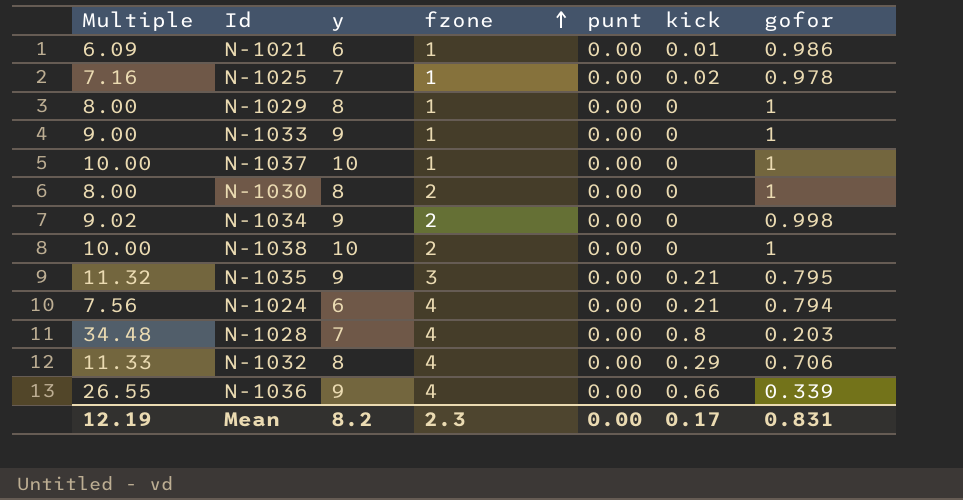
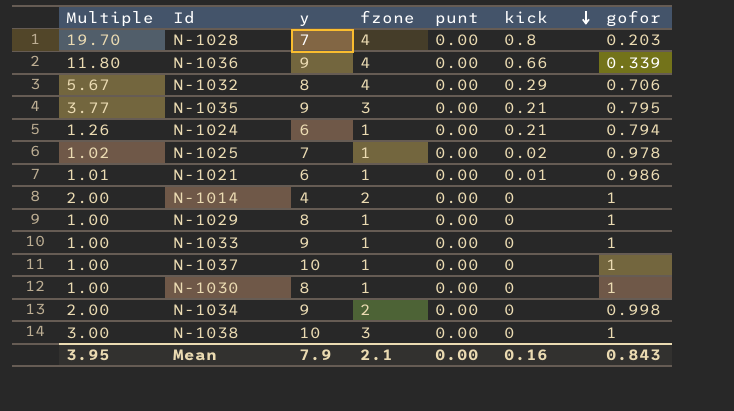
row order: fzone ascending -> kick descending
column Multiple | formula: [y] / [gofor] -> [fzone] / [gofor]
N-1024 | fzone: 4 -> 1
row N-1014: none -> 2.00 | 4 | 2 | 0.00 | 0 | 1
N-1030 | fzone: 2 -> 1
N-1038 | fzone: 2 -> 3
Mean | Multiple: 12.19 -> 3.95
Mean | y: 8.2 -> 7.9
Mean | fzone: 2.3 -> 2.1
Mean | kick: 0.17 -> 0.16
Mean | gofor: 0.831 -> 0.843

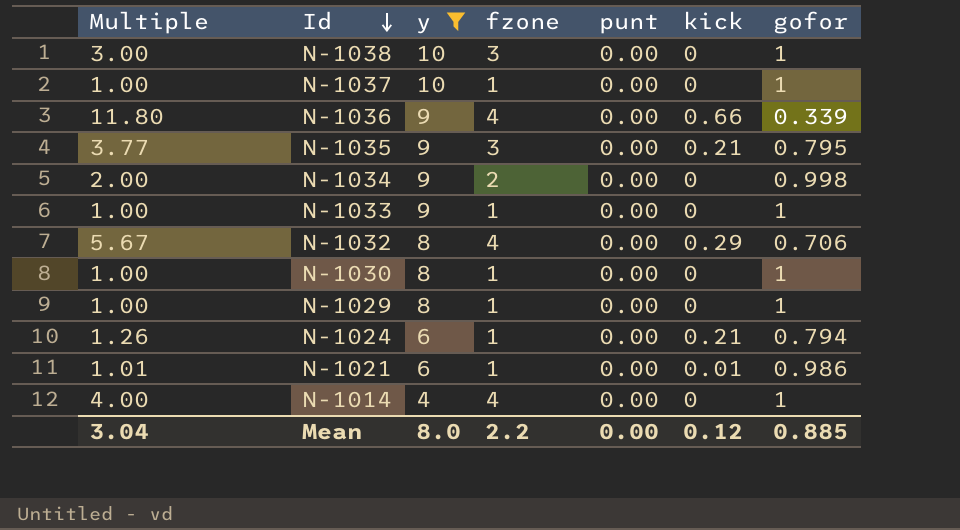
filter: none -> y != 7
row order: kick descending -> Id descending
N-1014 | Multiple: 2.00 -> 4.00
N-1014 | fzone: 2 -> 4
Mean | Multiple: 3.95 -> 3.04
Mean | y: 7.9 -> 8.0
Mean | fzone: 2.1 -> 2.2
Mean | kick: 0.16 -> 0.12
Mean | gofor: 0.843 -> 0.885

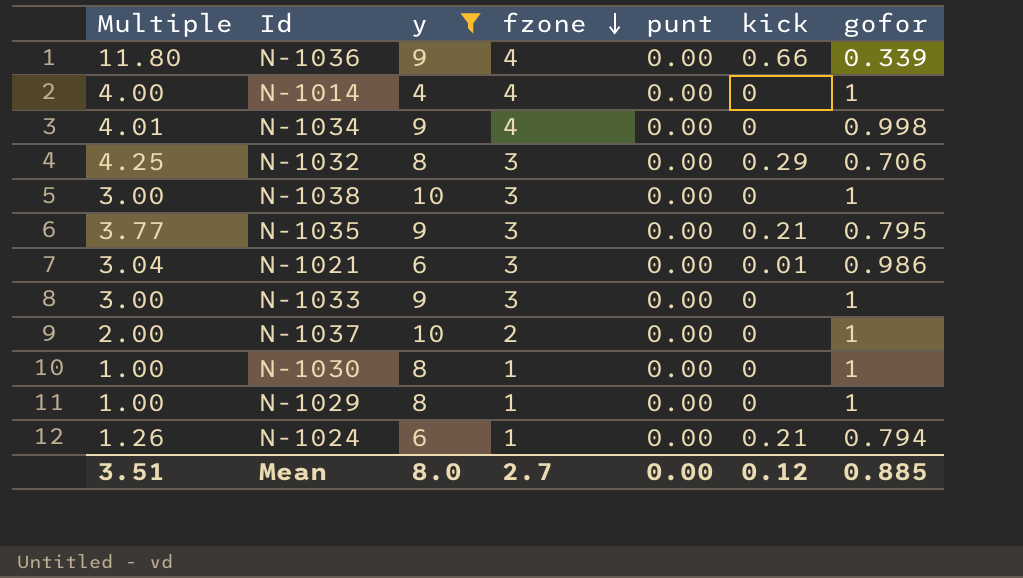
row order: Id descending -> fzone descending
N-1034 | Multiple: 2.00 -> 4.01
N-1034 | fzone: 2 -> 4
N-1032 | Multiple: 5.67 -> 4.25
N-1032 | fzone: 4 -> 3
N-1021 | Multiple: 1.01 -> 3.04
N-1021 | fzone: 1 -> 3
N-1033 | Multiple: 1.00 -> 3.00
N-1033 | fzone: 1 -> 3
N-1037 | Multiple: 1.00 -> 2.00
N-1037 | fzone: 1 -> 2
Mean | Multiple: 3.04 -> 3.51
Mean | fzone: 2.2 -> 2.7

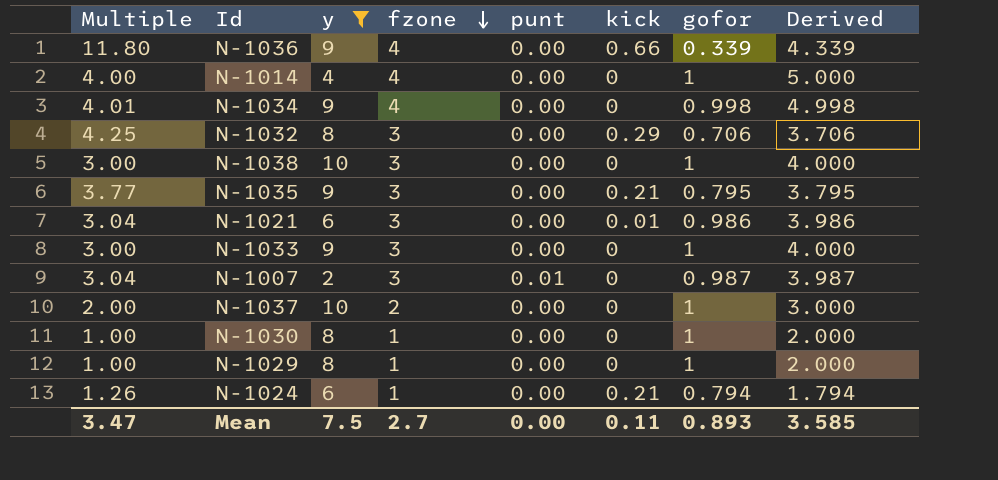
column Derived | formula: none -> [fzone] + [gofor]
row N-1007: none -> 3.04 | 2 | 3 | 0.01 | 0 | 0.987 | 3.987
Mean | Multiple: 3.51 -> 3.47
Mean | y: 8.0 -> 7.5
Mean | kick: 0.12 -> 0.11
Mean | gofor: 0.885 -> 0.893

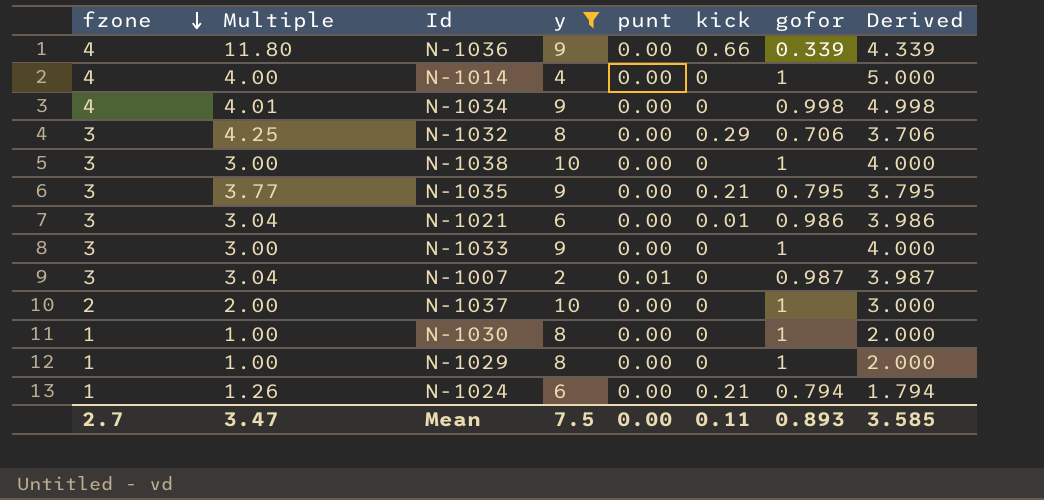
column fzone | position: 4 -> 1

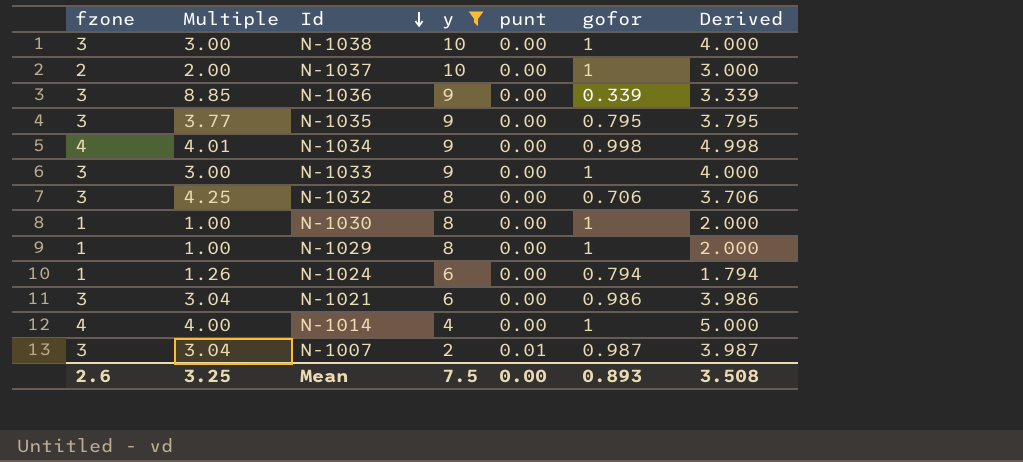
row order: fzone descending -> Id descending
column kick | position: 6 -> none
N-1036 | fzone: 4 -> 3
N-1036 | Multiple: 11.80 -> 8.85
N-1036 | Derived: 4.339 -> 3.339
Mean | fzone: 2.7 -> 2.6
Mean | Multiple: 3.47 -> 3.25
Mean | Derived: 3.585 -> 3.508

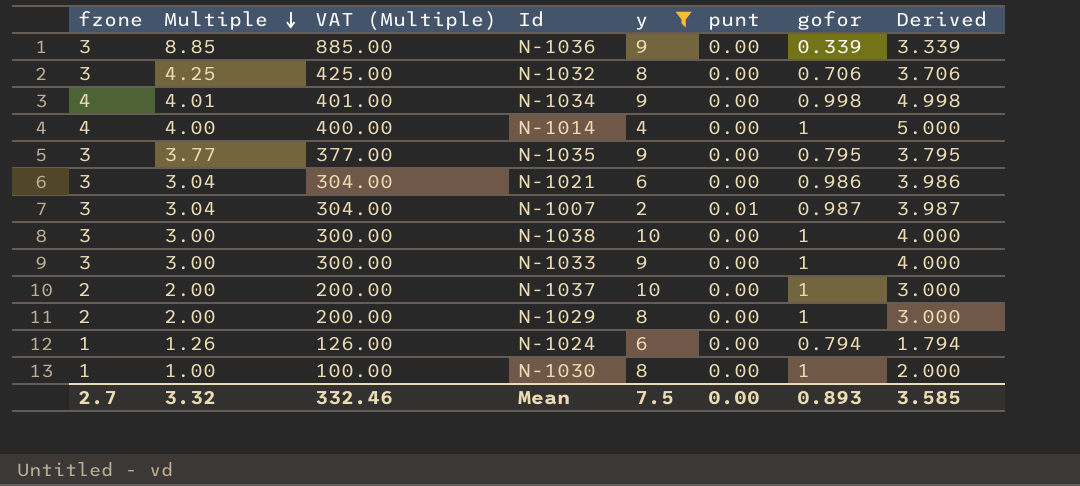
row order: Id descending -> Multiple descending
column VAT (Multiple) | formula: none -> [Multiple] * 100
N-1029 | fzone: 1 -> 2
N-1029 | Multiple: 1.00 -> 2.00
N-1029 | Derived: 2.000 -> 3.000
Mean | fzone: 2.6 -> 2.7
Mean | Multiple: 3.25 -> 3.32
Mean | Derived: 3.508 -> 3.585

